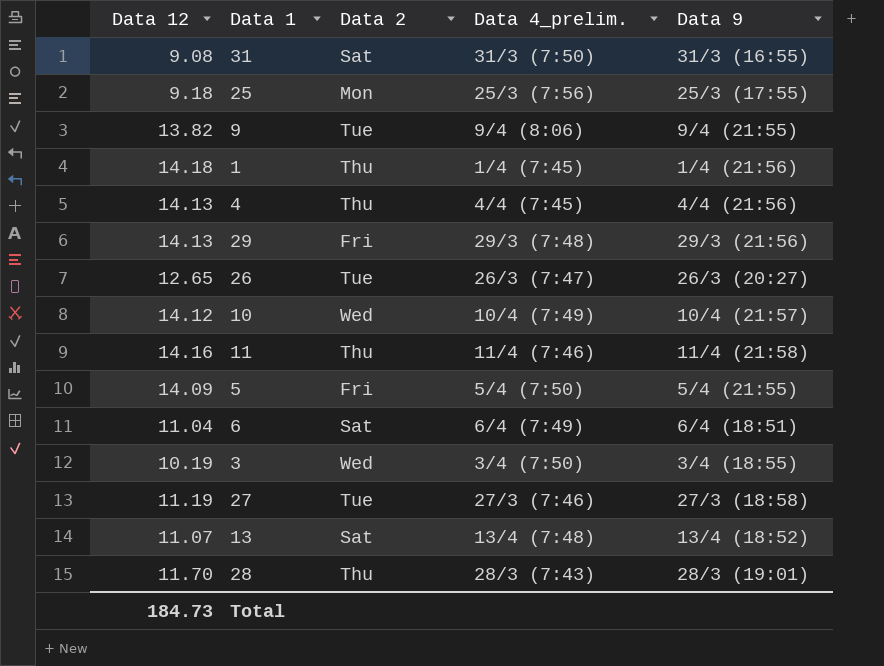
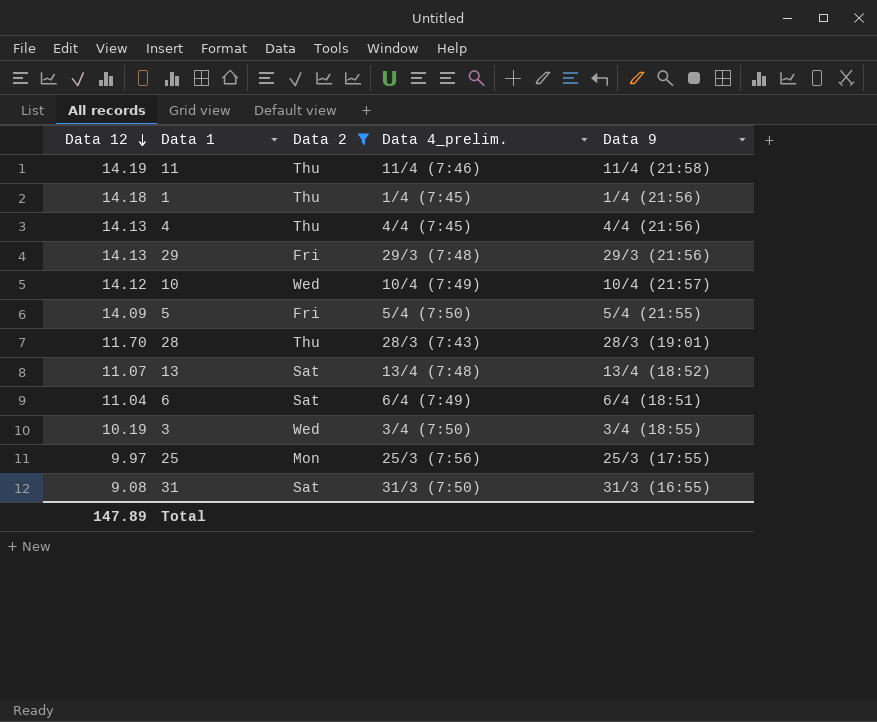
filter: none -> Data 2 != Tue
row order: none -> Data 12 descending
11 | Data 12: 14.16 -> 14.19
25 | Data 12: 9.18 -> 9.97
Total | Data 12: 184.73 -> 147.89

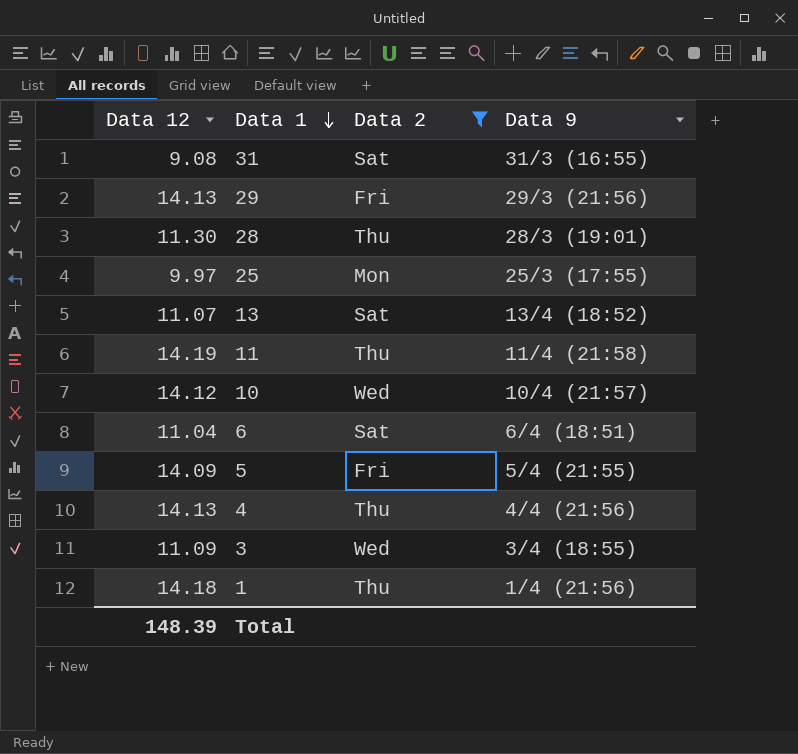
row order: Data 12 descending -> Data 1 descending
column Data 4_prelim. | position: 4 -> none
28 | Data 12: 11.70 -> 11.30
3 | Data 12: 10.19 -> 11.09
Total | Data 12: 147.89 -> 148.39

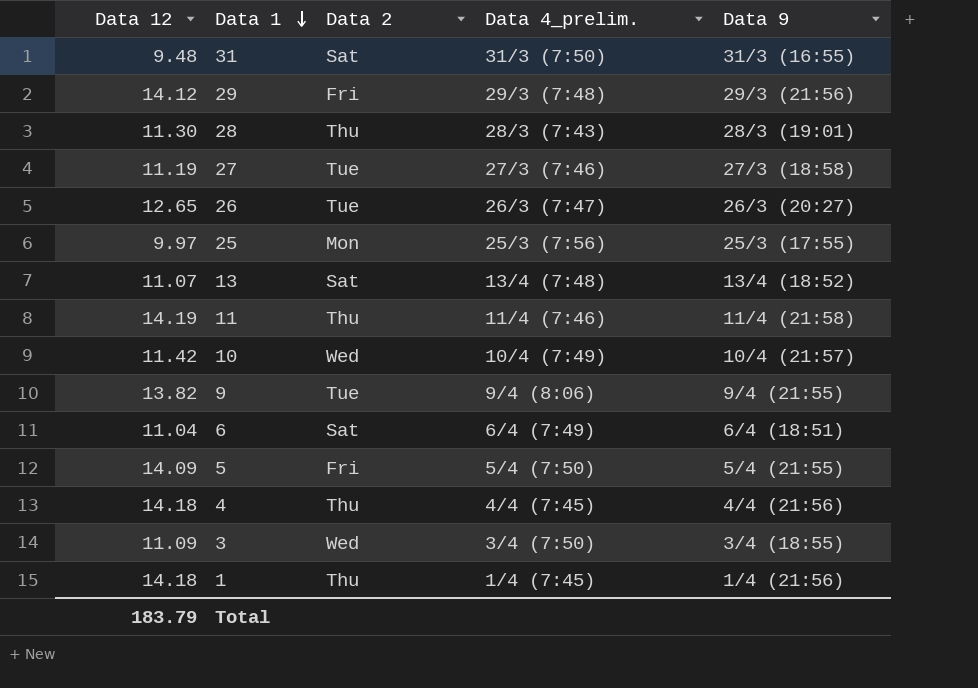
filter: Data 2 != Tue -> none
column Data 4_prelim. | position: none -> 4
31 | Data 12: 9.08 -> 9.48
29 | Data 12: 14.13 -> 14.12
10 | Data 12: 14.12 -> 11.42
4 | Data 12: 14.13 -> 14.18
Total | Data 12: 148.39 -> 183.79

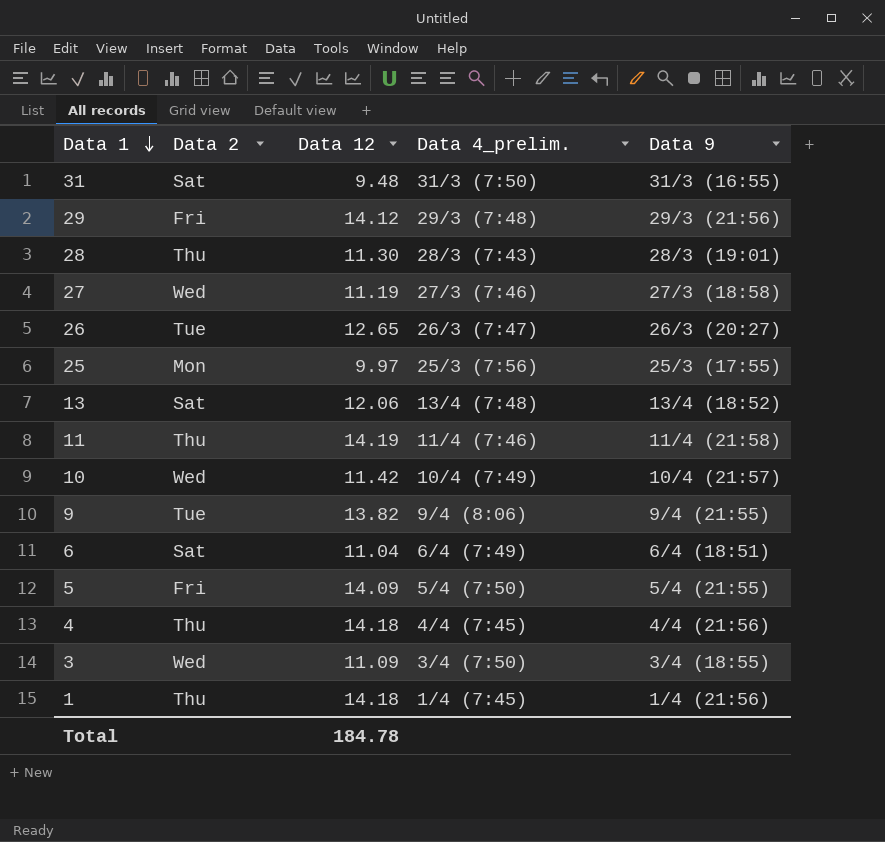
column Data 12 | position: 1 -> 3
27 | Data 2: Tue -> Wed
13 | Data 12: 11.07 -> 12.06
Total | Data 12: 183.79 -> 184.78

